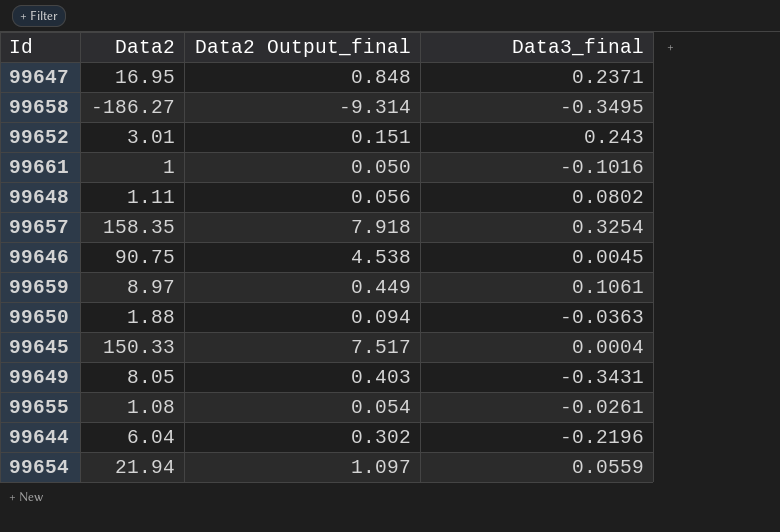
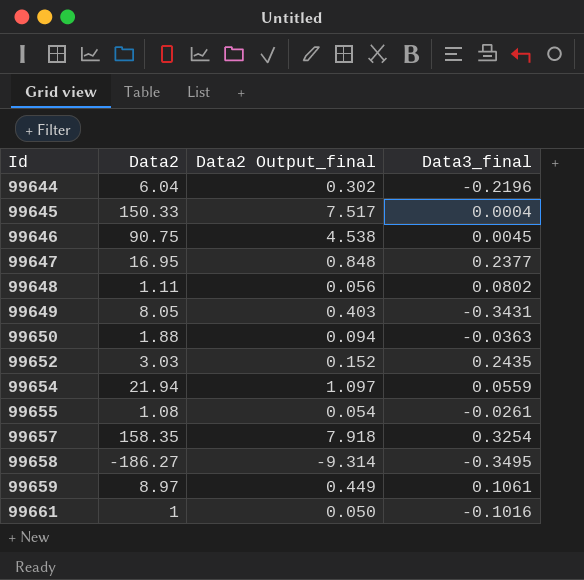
row order: none -> Id ascending
99647 | Data3_final: 0.2371 -> 0.2377
99652 | Data2: 3.01 -> 3.03
99652 | Data2 Output_final: 0.151 -> 0.152
99652 | Data3_final: 0.243 -> 0.2435

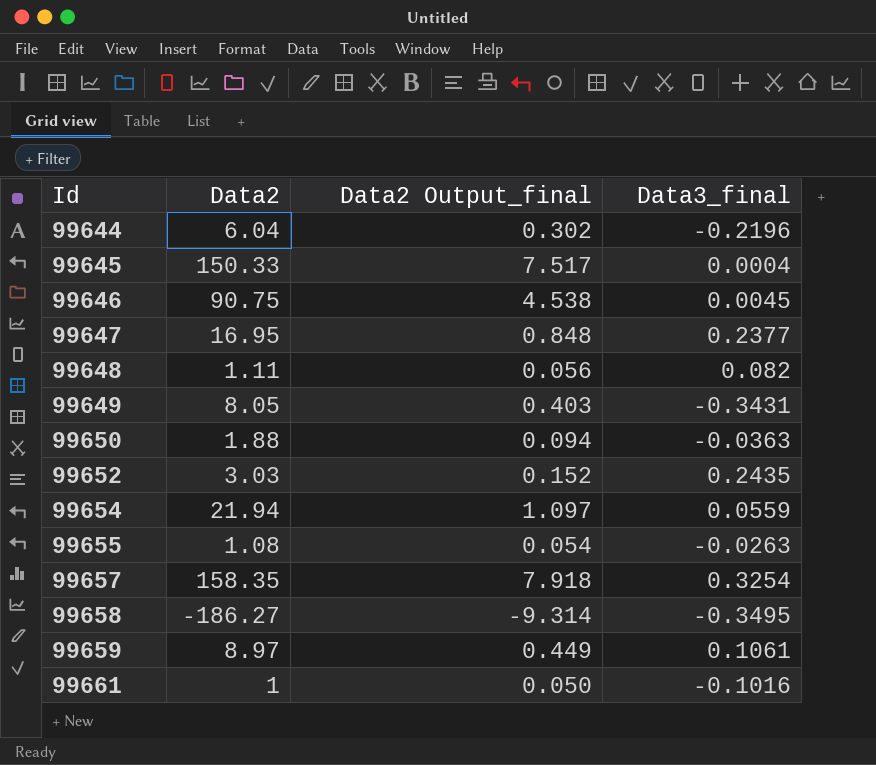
99648 | Data3_final: 0.0802 -> 0.082
99655 | Data3_final: -0.0261 -> -0.0263

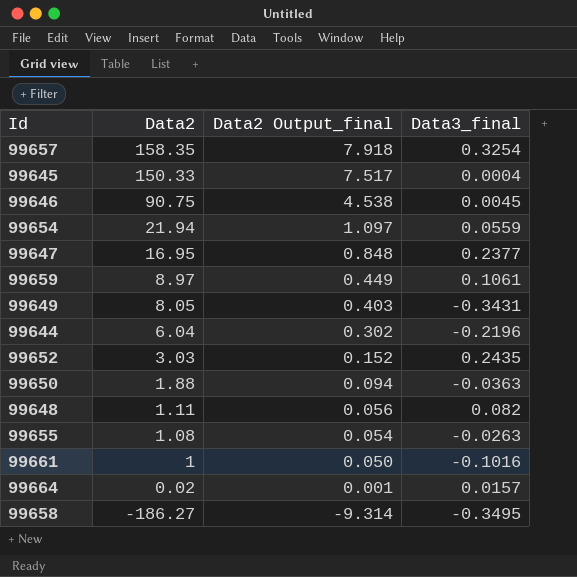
row order: Id ascending -> Data2 descending
row 99664: none -> 0.02 | 0.001 | 0.0157

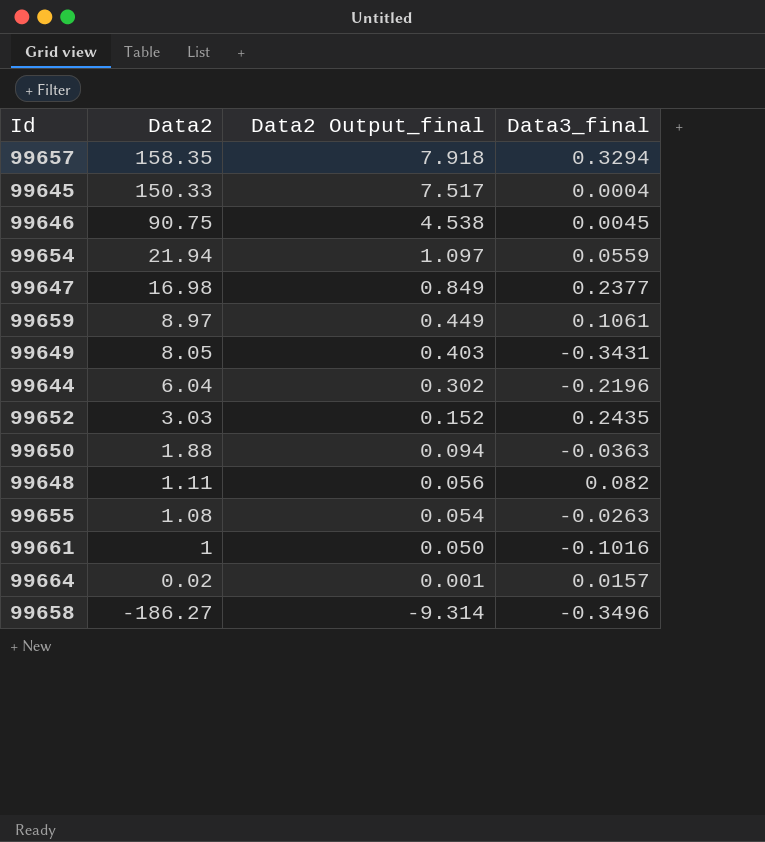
99657 | Data3_final: 0.3254 -> 0.3294
99647 | Data2: 16.95 -> 16.98
99647 | Data2 Output_final: 0.848 -> 0.849
99658 | Data3_final: -0.3495 -> -0.3496

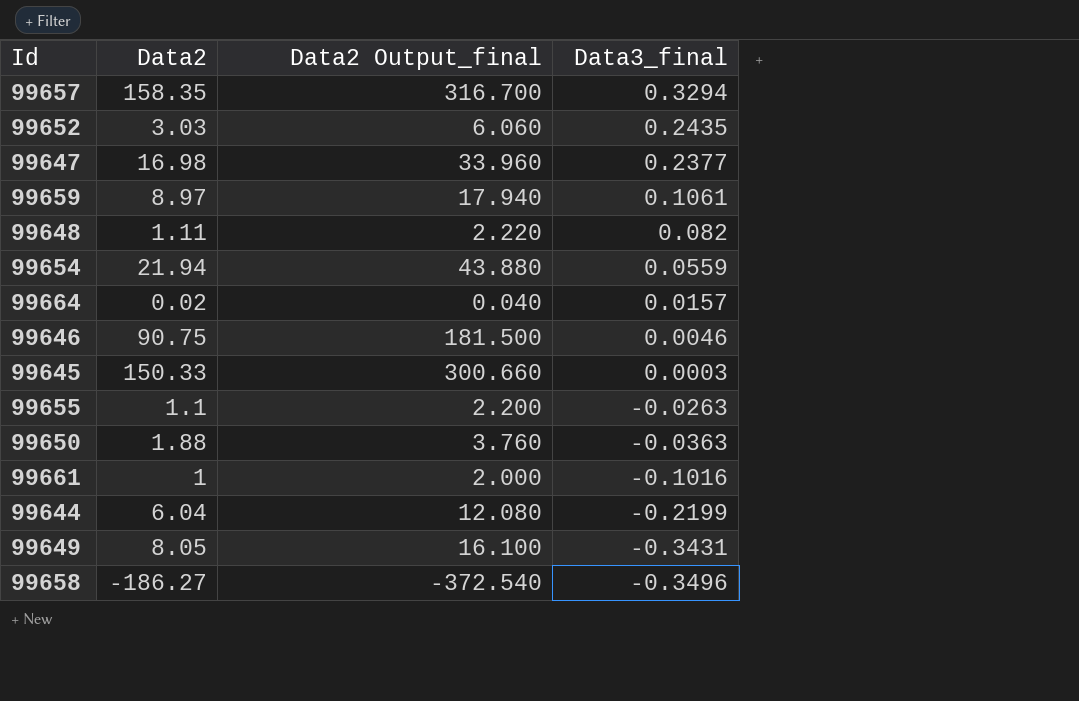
row order: Data2 descending -> Data3_final descending
column Data2 Output_final | formula: [Data2] * 0.05 -> [Data2] * 2
99646 | Data3_final: 0.0045 -> 0.0046
99645 | Data3_final: 0.0004 -> 0.0003
99655 | Data2: 1.08 -> 1.1
99644 | Data3_final: -0.2196 -> -0.2199

